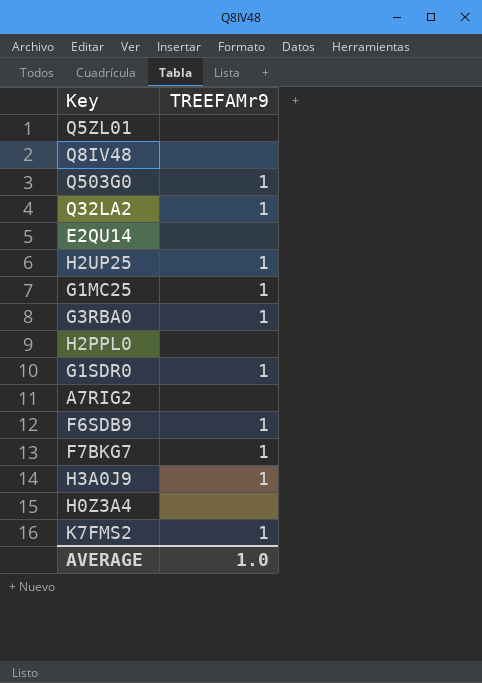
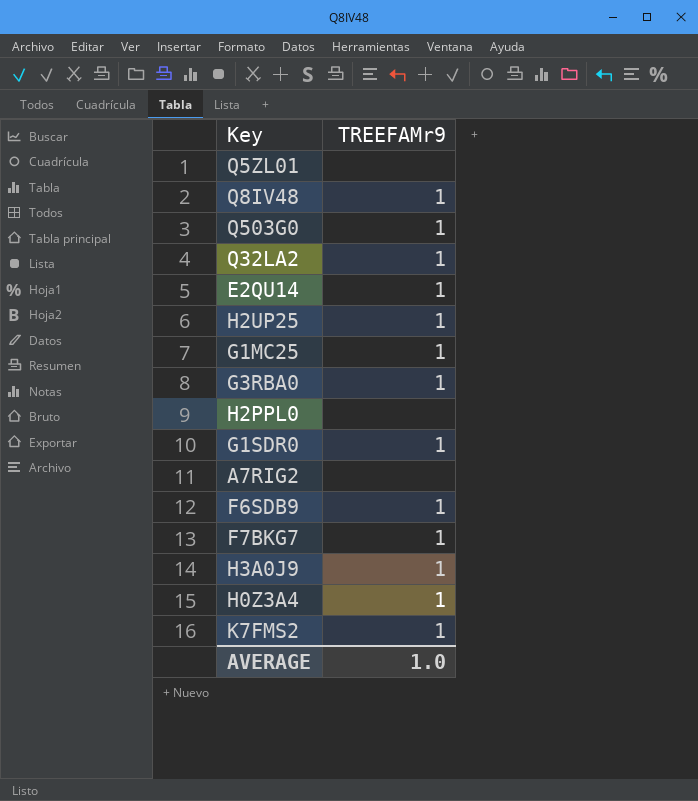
Q8IV48 | TREEFAMr9: none -> 1
E2QU14 | TREEFAMr9: none -> 1
H0Z3A4 | TREEFAMr9: none -> 1

